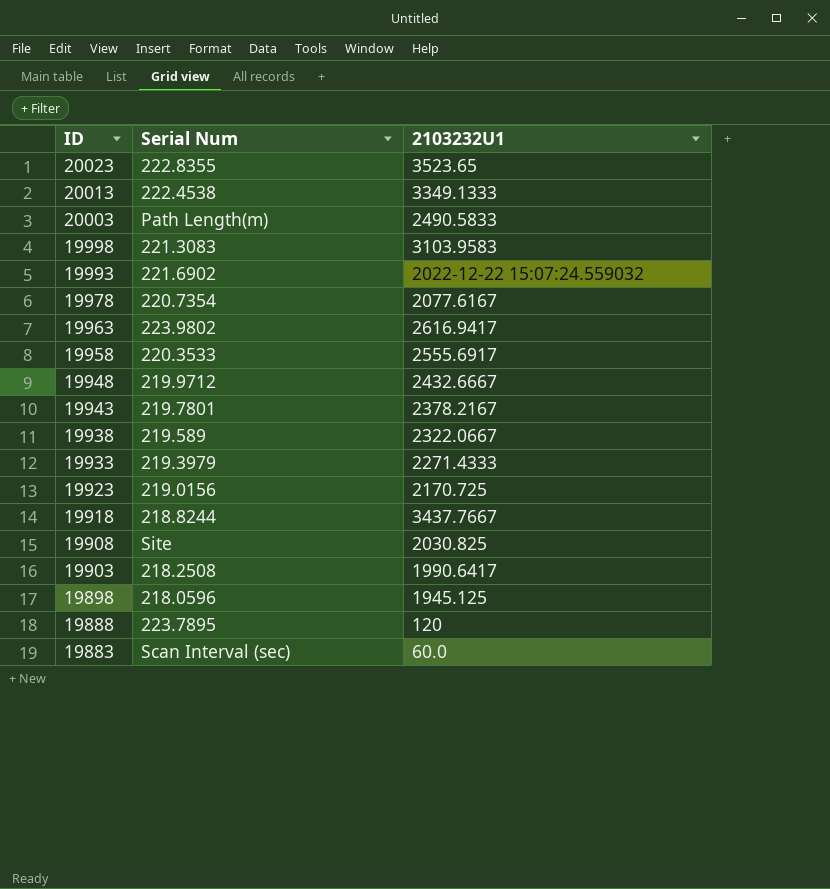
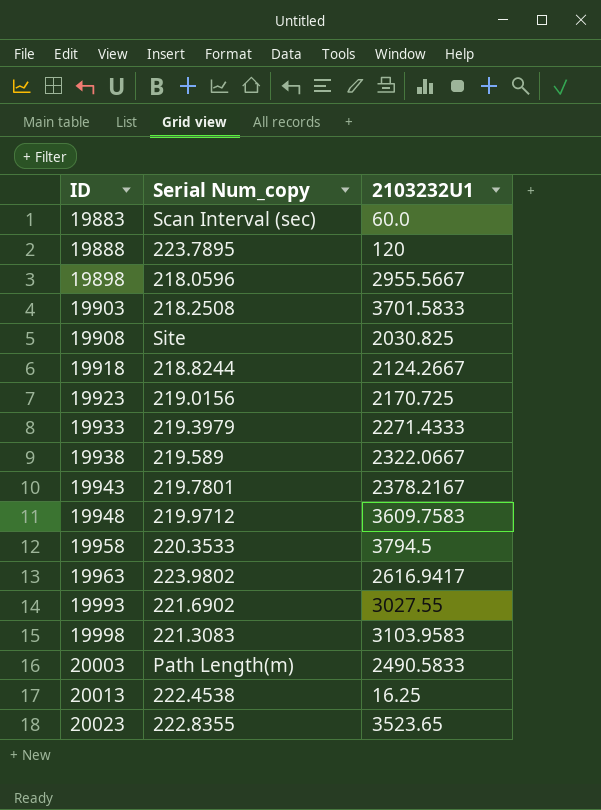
row order: ID descending -> ID ascending
column name: Serial Num -> Serial Num_copy
row 19978: 220.7354 | 2077.6167 -> none
19898 | 2103232U1: 1945.125 -> 2955.5667
19903 | 2103232U1: 1990.6417 -> 3701.5833
19918 | 2103232U1: 3437.7667 -> 2124.2667
19948 | 2103232U1: 2432.6667 -> 3609.7583
19958 | 2103232U1: 2555.6917 -> 3794.5
19993 | 2103232U1: 2022-12-22 15:07:24.559032 -> 3027.55
20013 | 2103232U1: 3349.1333 -> 16.25

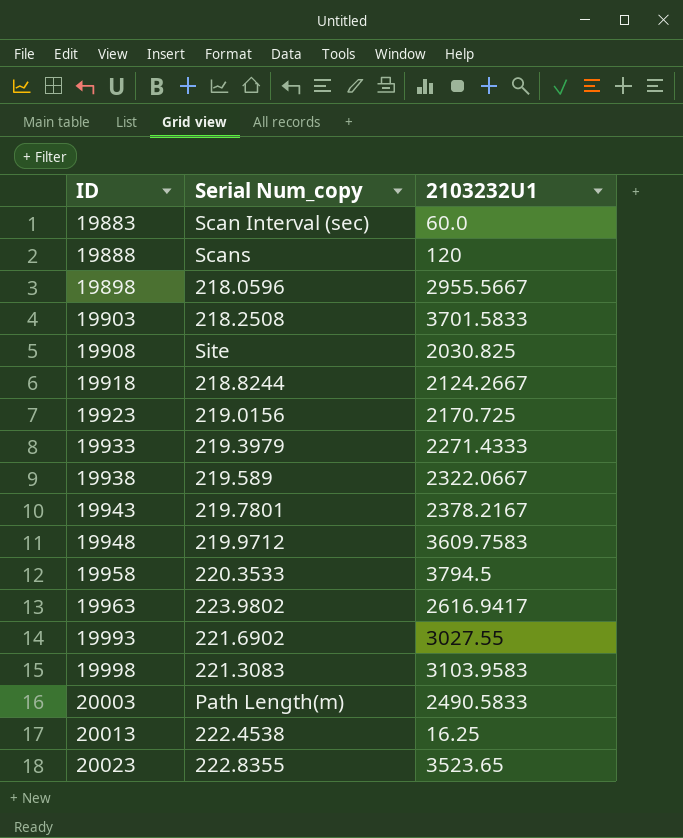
19888 | Serial Num_copy: 223.7895 -> Scans

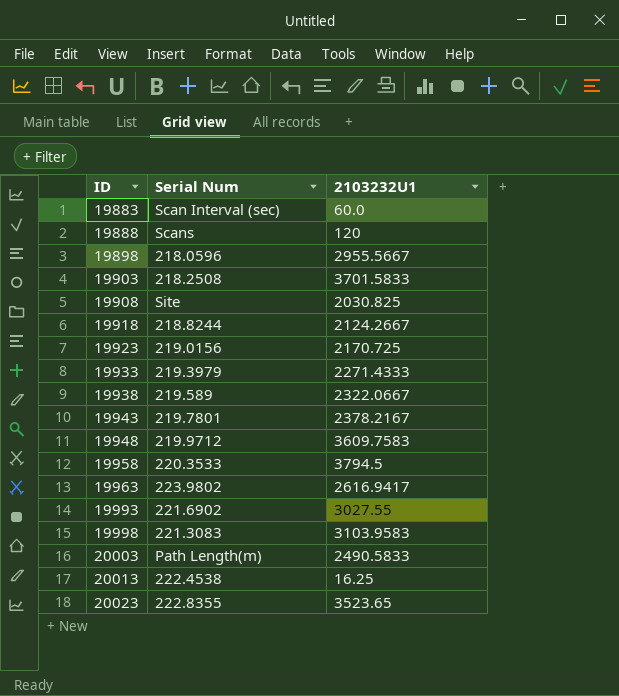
column name: Serial Num_copy -> Serial Num

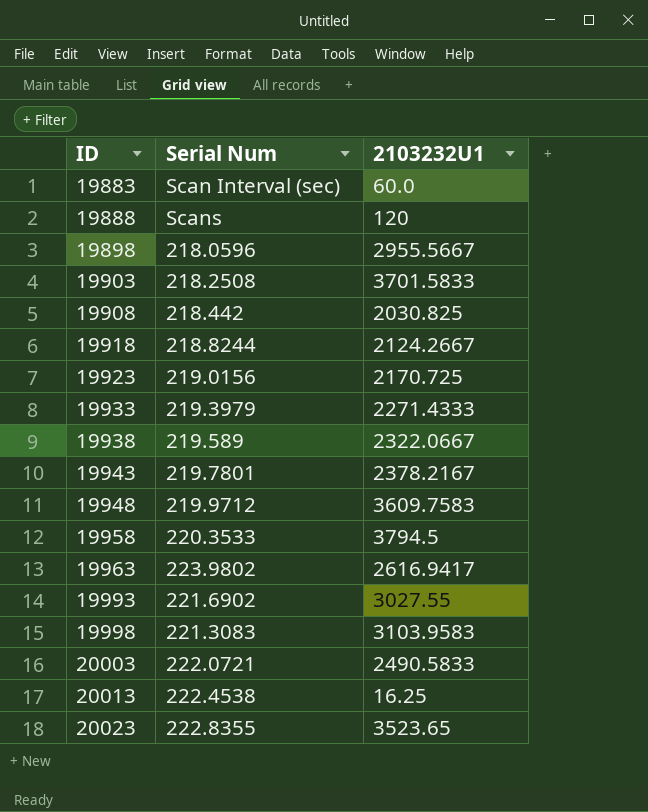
19908 | Serial Num: Site -> 218.442
20003 | Serial Num: Path Length(m) -> 222.0721

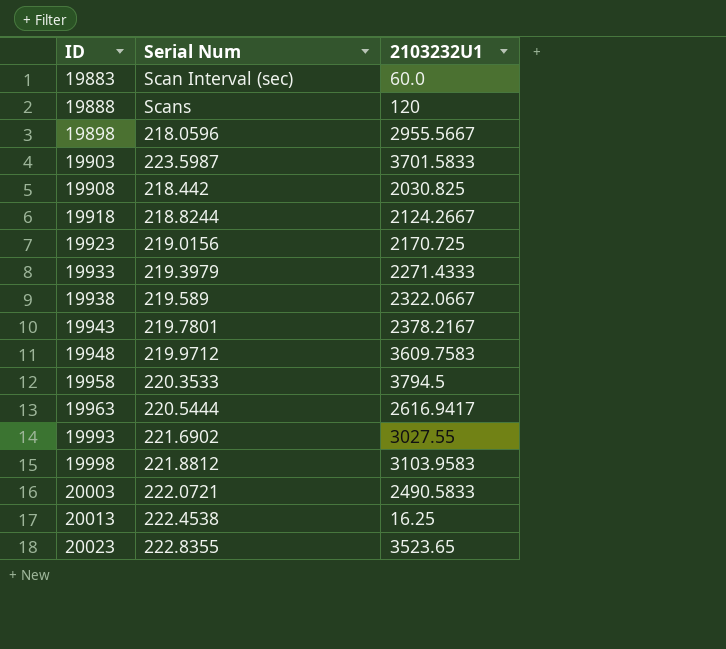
19903 | Serial Num: 218.2508 -> 223.5987
19963 | Serial Num: 223.9802 -> 220.5444
19998 | Serial Num: 221.3083 -> 221.8812

